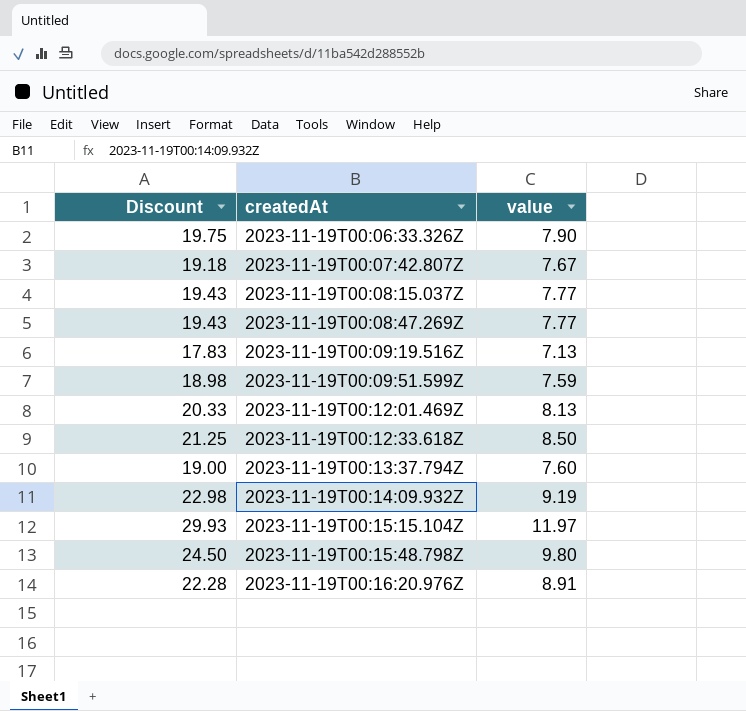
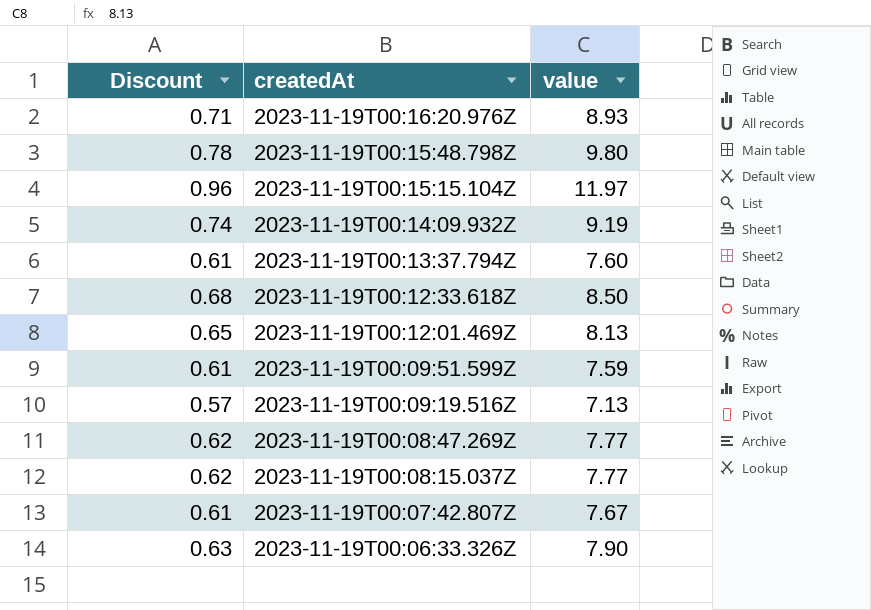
row order: createdAt ascending -> createdAt descending
column Discount | formula: [value] * 2.5 -> [value] * 0.08
2023-11-19T00:16:20.976Z | value: 8.91 -> 8.93

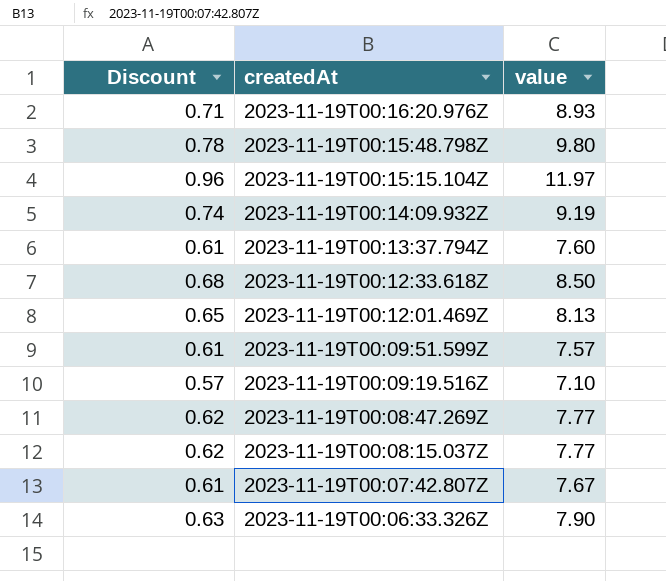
2023-11-19T00:09:51.599Z | value: 7.59 -> 7.57
2023-11-19T00:09:19.516Z | value: 7.13 -> 7.10

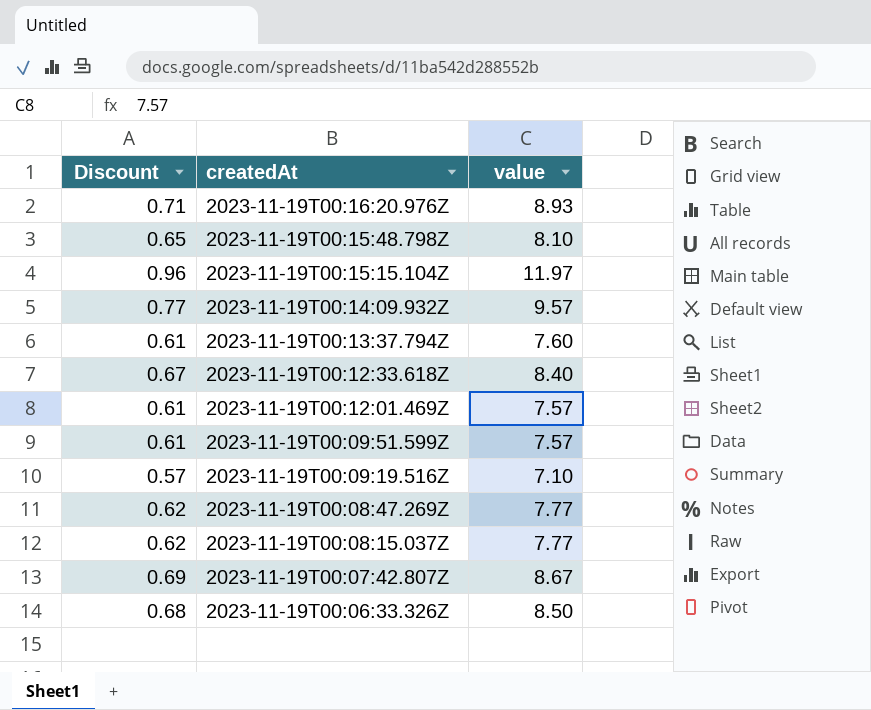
2023-11-19T00:15:48.798Z | Discount: 0.78 -> 0.65
2023-11-19T00:15:48.798Z | value: 9.80 -> 8.10
2023-11-19T00:14:09.932Z | Discount: 0.74 -> 0.77
2023-11-19T00:14:09.932Z | value: 9.19 -> 9.57
2023-11-19T00:12:33.618Z | Discount: 0.68 -> 0.67
2023-11-19T00:12:33.618Z | value: 8.50 -> 8.40
2023-11-19T00:12:01.469Z | Discount: 0.65 -> 0.61
2023-11-19T00:12:01.469Z | value: 8.13 -> 7.57
2023-11-19T00:07:42.807Z | Discount: 0.61 -> 0.69
2023-11-19T00:07:42.807Z | value: 7.67 -> 8.67
2023-11-19T00:06:33.326Z | Discount: 0.63 -> 0.68
2023-11-19T00:06:33.326Z | value: 7.90 -> 8.50

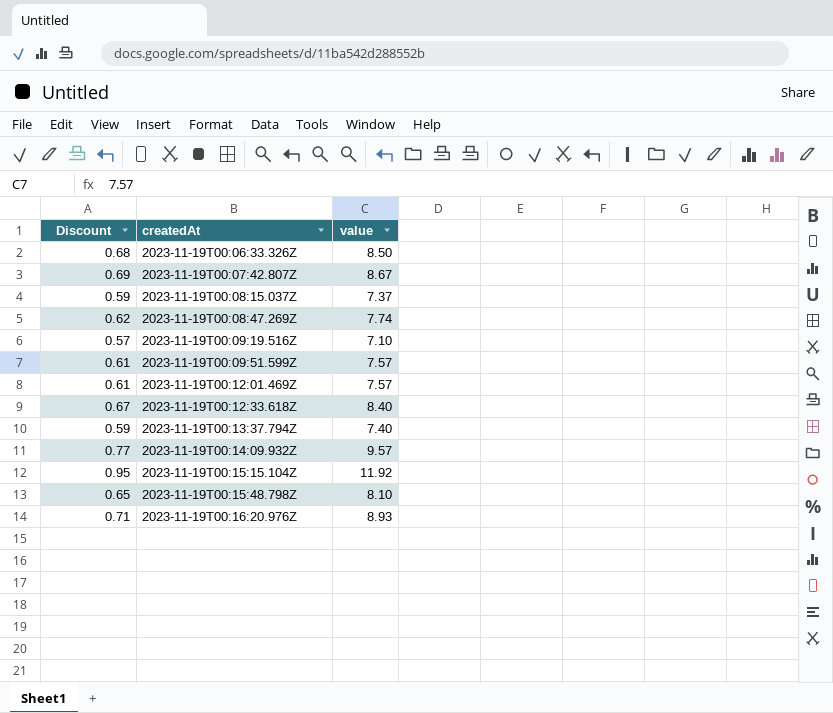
row order: createdAt descending -> createdAt ascending
2023-11-19T00:08:15.037Z | Discount: 0.62 -> 0.59
2023-11-19T00:08:15.037Z | value: 7.77 -> 7.37
2023-11-19T00:08:47.269Z | value: 7.77 -> 7.74
2023-11-19T00:13:37.794Z | Discount: 0.61 -> 0.59
2023-11-19T00:13:37.794Z | value: 7.60 -> 7.40
2023-11-19T00:15:15.104Z | Discount: 0.96 -> 0.95
2023-11-19T00:15:15.104Z | value: 11.97 -> 11.92

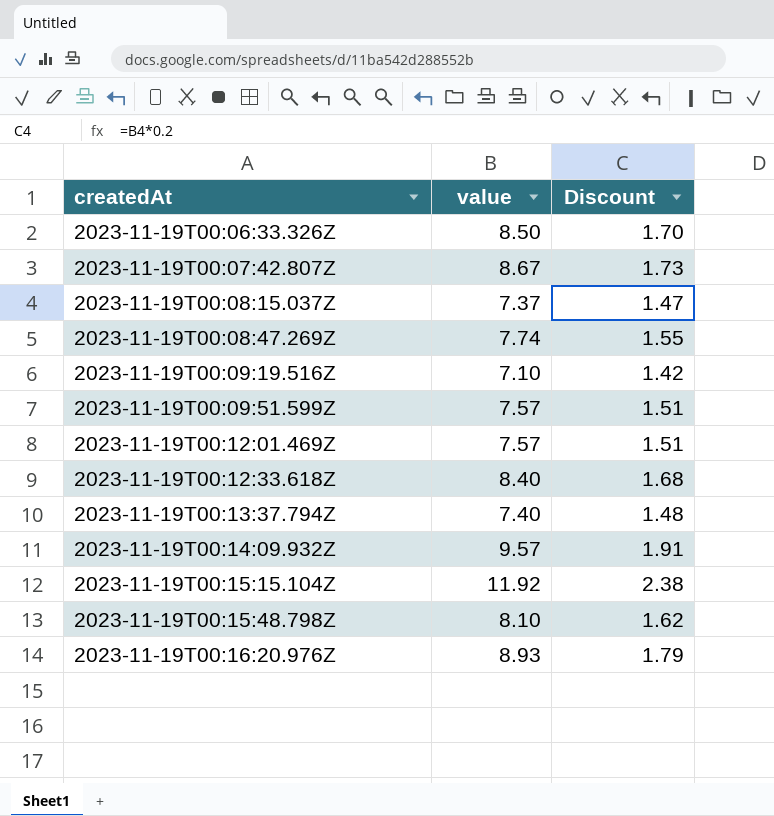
column Discount | formula: [value] * 0.08 -> [value] * 0.2
column Discount | position: 1 -> 3

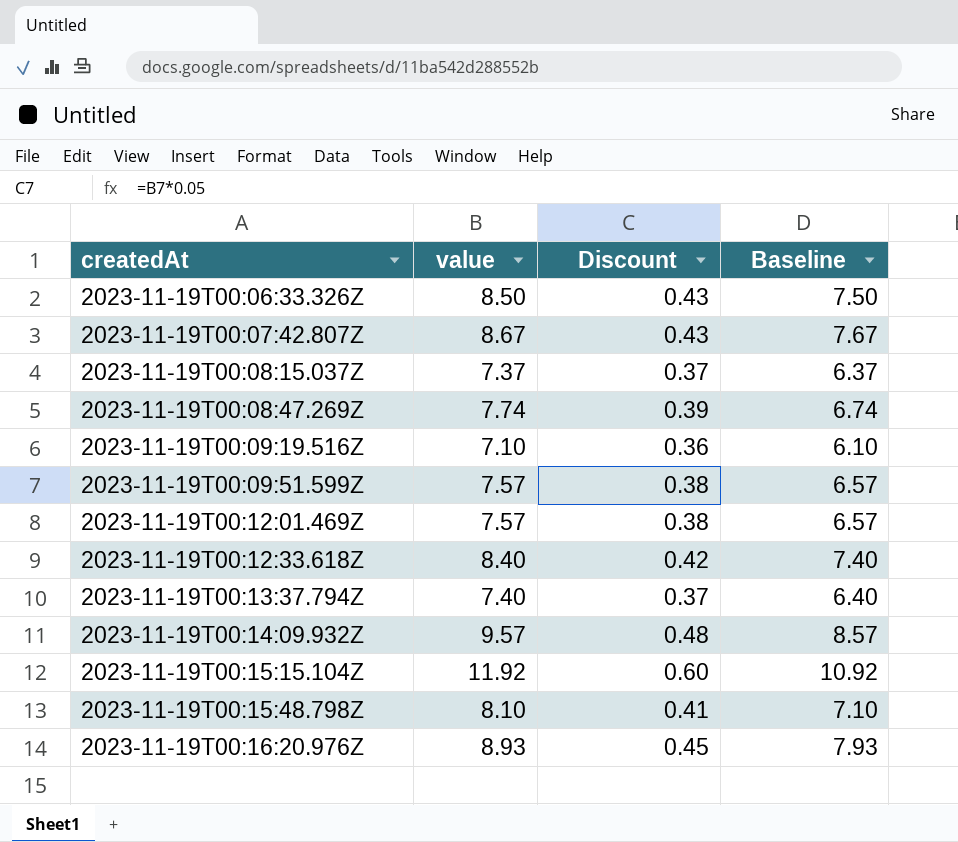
column Discount | formula: [value] * 0.2 -> [value] * 0.05
column Baseline | formula: none -> [value] - 1

